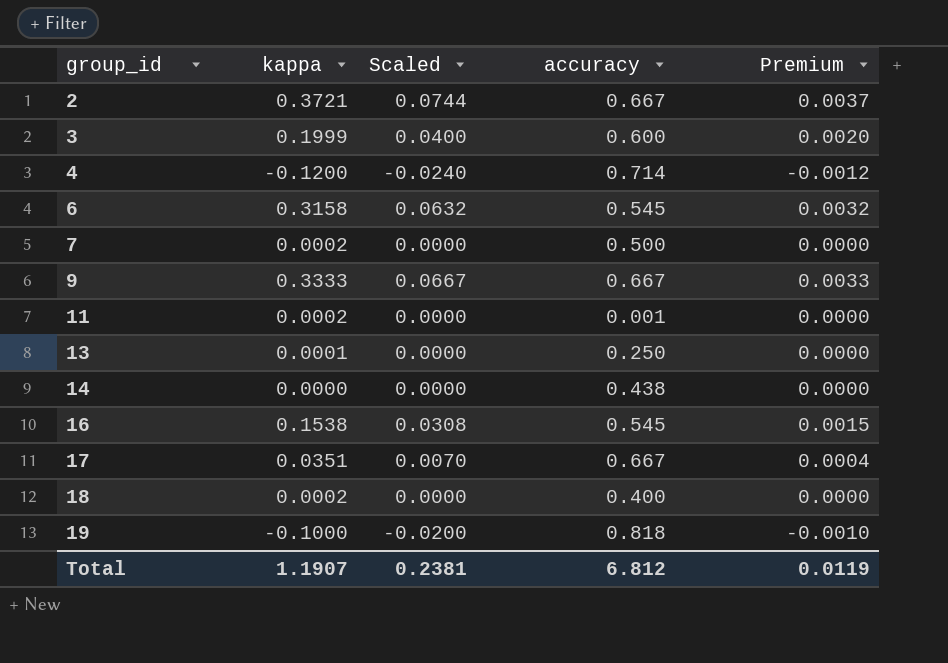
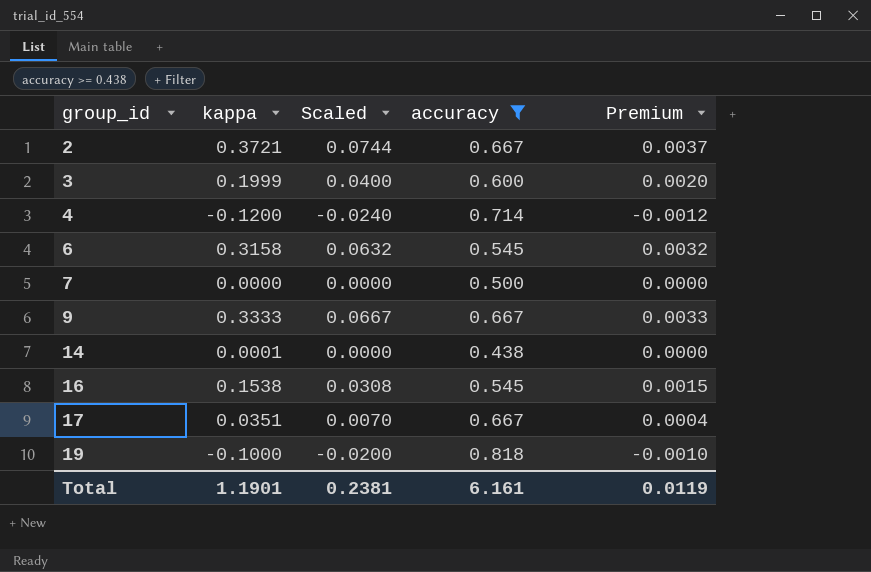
filter: none -> accuracy >= 0.438
7 | kappa: 0.0002 -> 0.0000
14 | kappa: 0.0000 -> 0.0001
Total | kappa: 1.1907 -> 1.1901
Total | accuracy: 6.812 -> 6.161

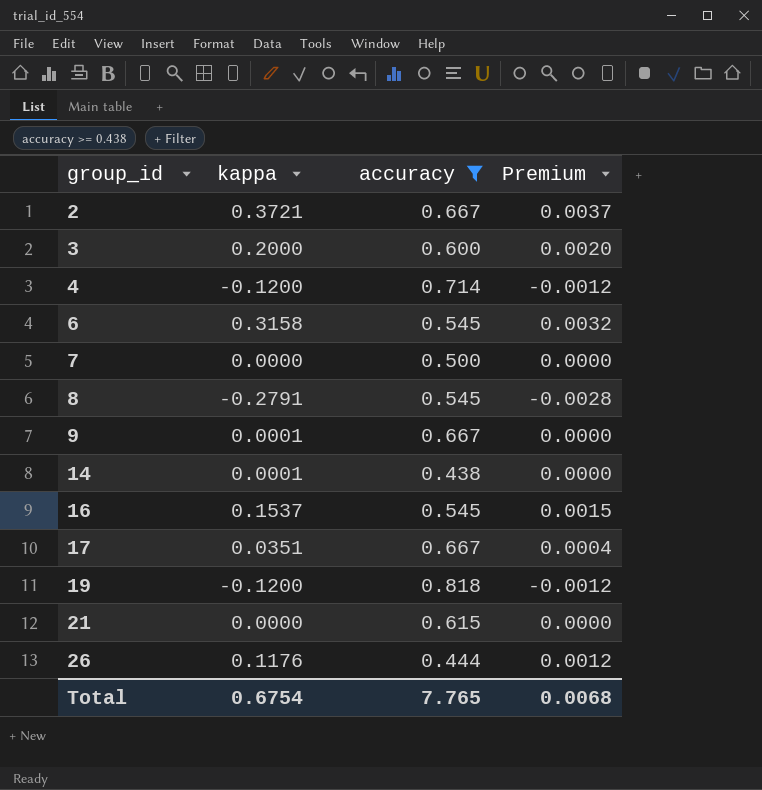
column Scaled | formula: [kappa] * 0.2 -> none
3 | kappa: 0.1999 -> 0.2000
row 8: none -> -0.2791 | 0.545 | -0.0028
9 | kappa: 0.3333 -> 0.0001
9 | Premium: 0.0033 -> 0.0000
16 | kappa: 0.1538 -> 0.1537
19 | kappa: -0.1000 -> -0.1200
19 | Premium: -0.0010 -> -0.0012
row 21: none -> 0.0000 | 0.615 | 0.0000
row 26: none -> 0.1176 | 0.444 | 0.0012
Total | kappa: 1.1901 -> 0.6754
Total | accuracy: 6.161 -> 7.765
Total | Premium: 0.0119 -> 0.0068

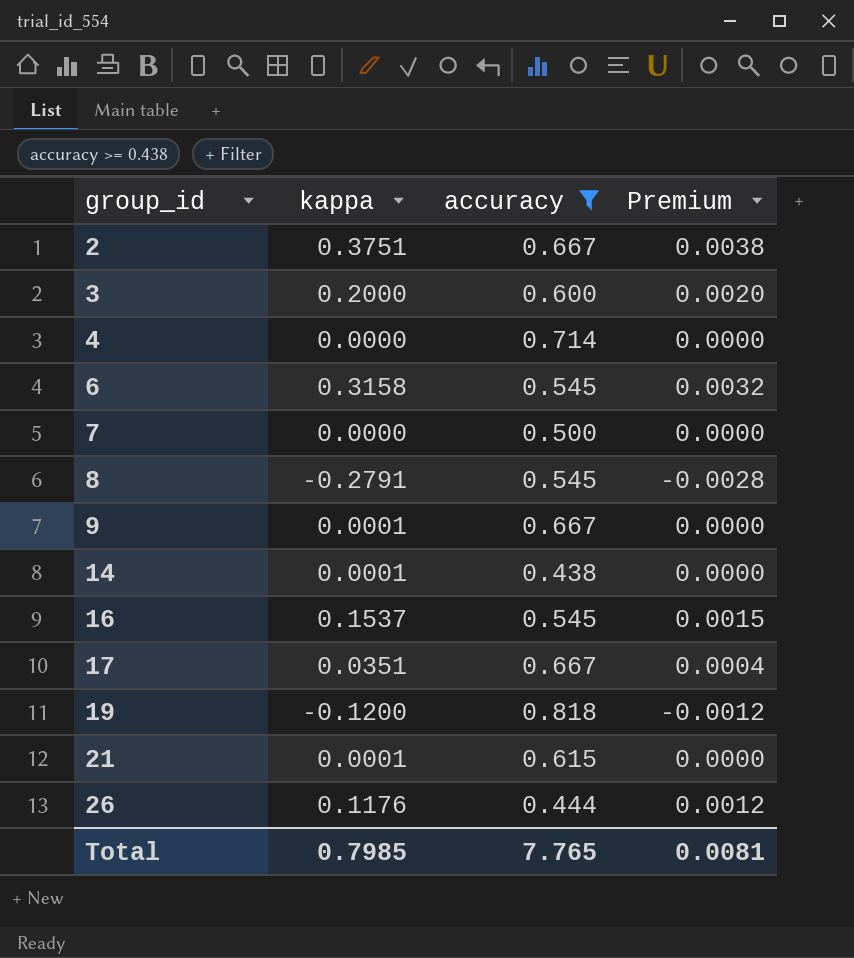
2 | kappa: 0.3721 -> 0.3751
2 | Premium: 0.0037 -> 0.0038
4 | kappa: -0.1200 -> 0.0000
4 | Premium: -0.0012 -> 0.0000
21 | kappa: 0.0000 -> 0.0001
Total | kappa: 0.6754 -> 0.7985
Total | Premium: 0.0068 -> 0.0081

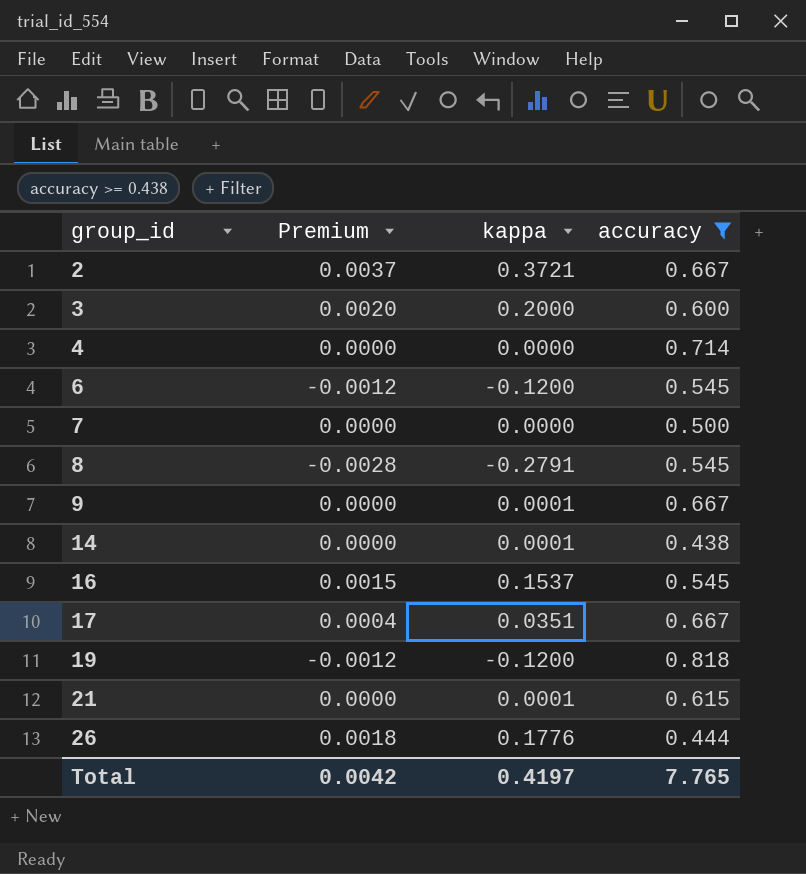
column Premium | position: 4 -> 2
2 | Premium: 0.0038 -> 0.0037
2 | kappa: 0.3751 -> 0.3721
6 | Premium: 0.0032 -> -0.0012
6 | kappa: 0.3158 -> -0.1200
26 | Premium: 0.0012 -> 0.0018
26 | kappa: 0.1176 -> 0.1776
Total | Premium: 0.0081 -> 0.0042
Total | kappa: 0.7985 -> 0.4197

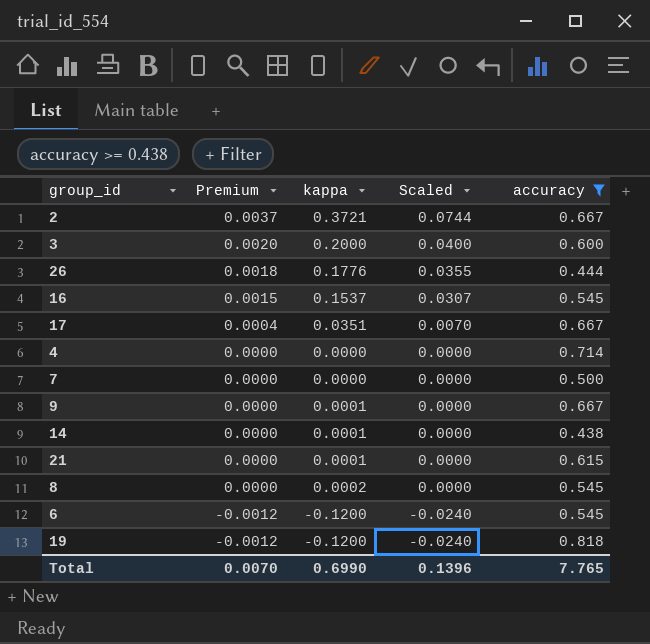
row order: group_id ascending -> Premium descending
column Scaled | formula: none -> [kappa] * 0.2
8 | Premium: -0.0028 -> 0.0000
8 | kappa: -0.2791 -> 0.0002
Total | Premium: 0.0042 -> 0.0070
Total | kappa: 0.4197 -> 0.6990

